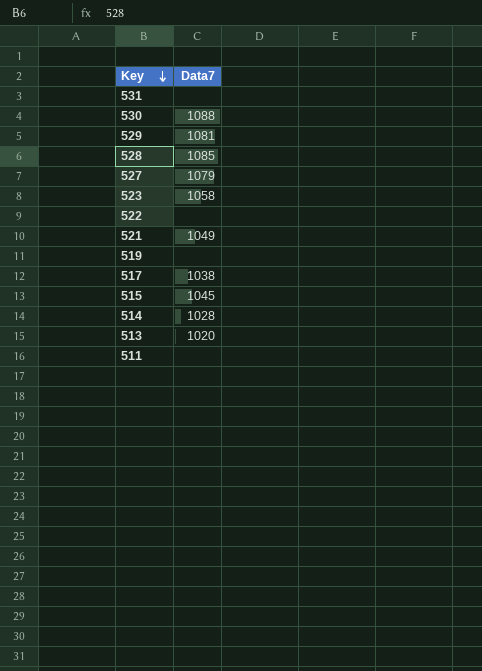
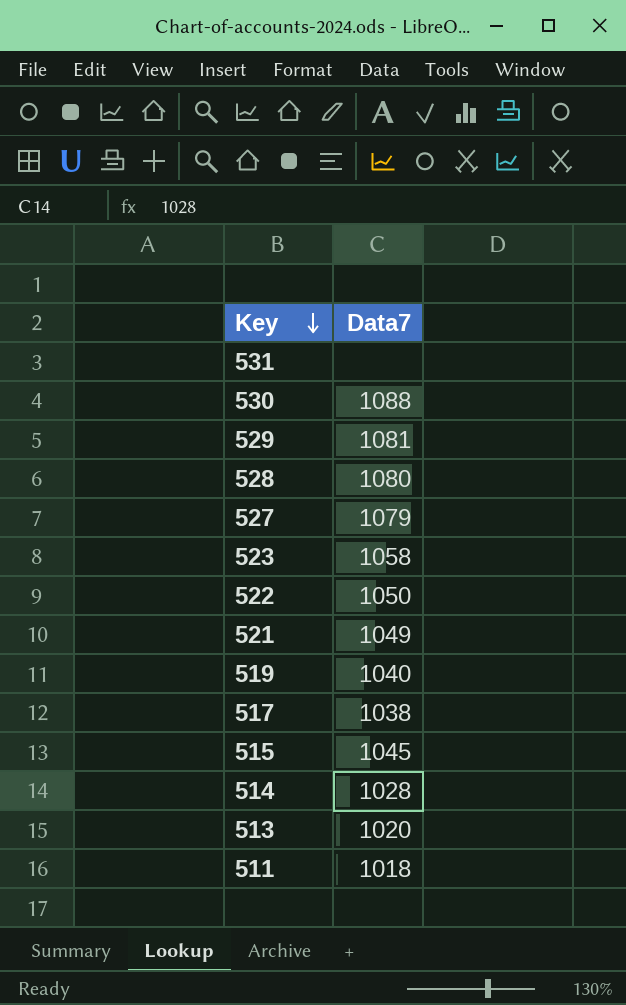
528 | Data7: 1085 -> 1080
522 | Data7: none -> 1050
519 | Data7: none -> 1040
511 | Data7: none -> 1018

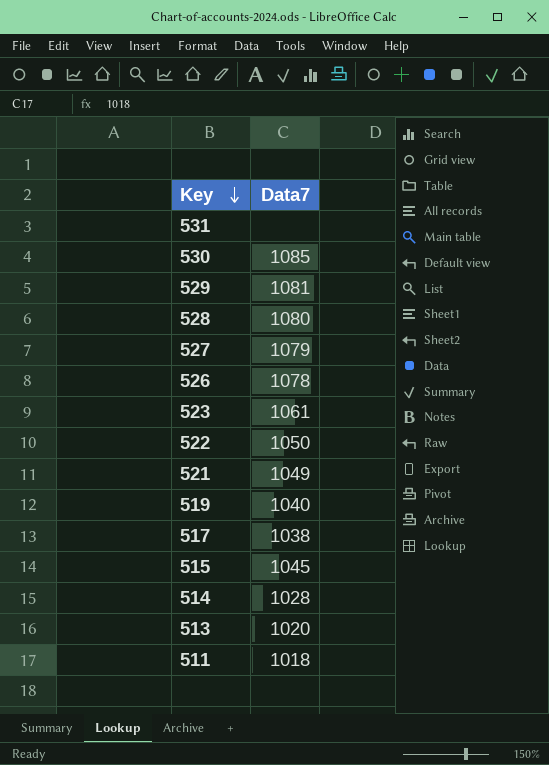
530 | Data7: 1088 -> 1085
row 526: none -> 1078
523 | Data7: 1058 -> 1061

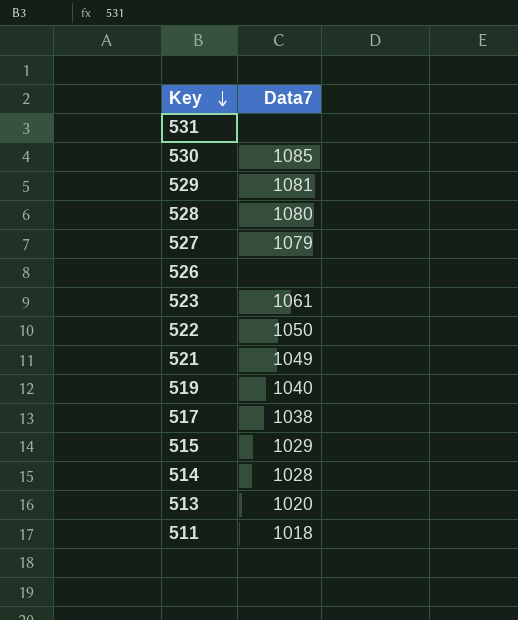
526 | Data7: 1078 -> none
515 | Data7: 1045 -> 1029

